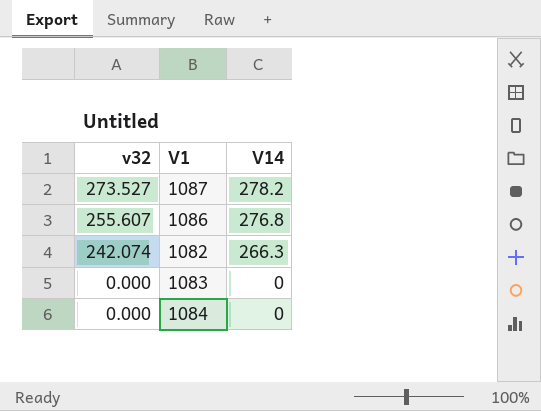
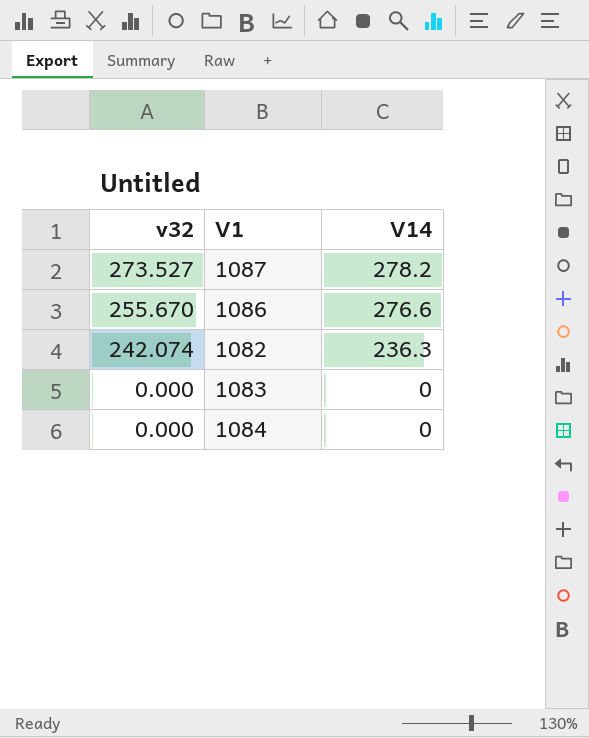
1086 | v32: 255.607 -> 255.670
1086 | V14: 276.8 -> 276.6
1082 | V14: 266.3 -> 236.3

